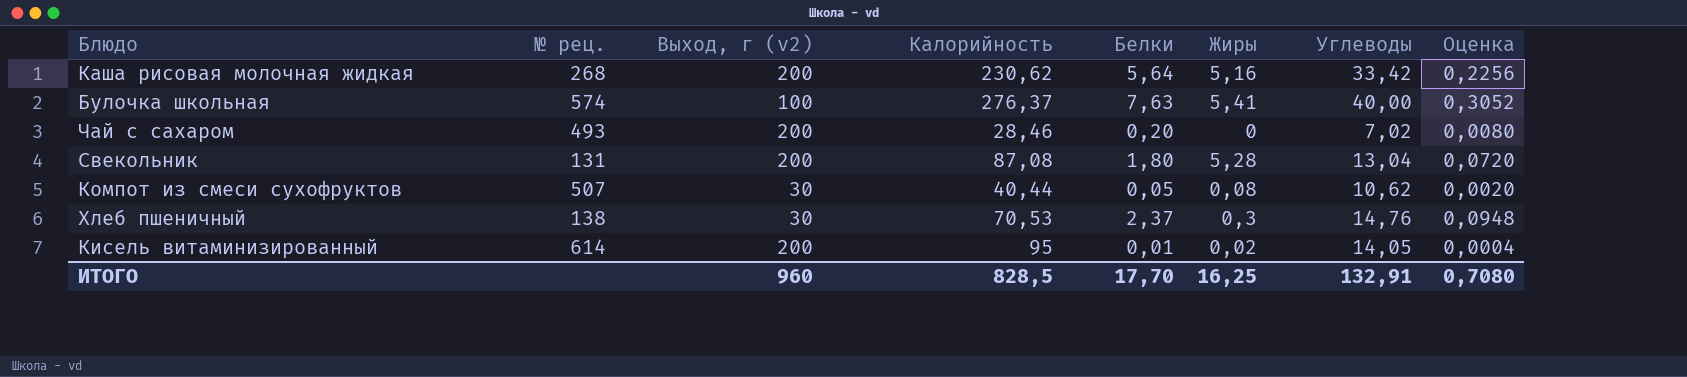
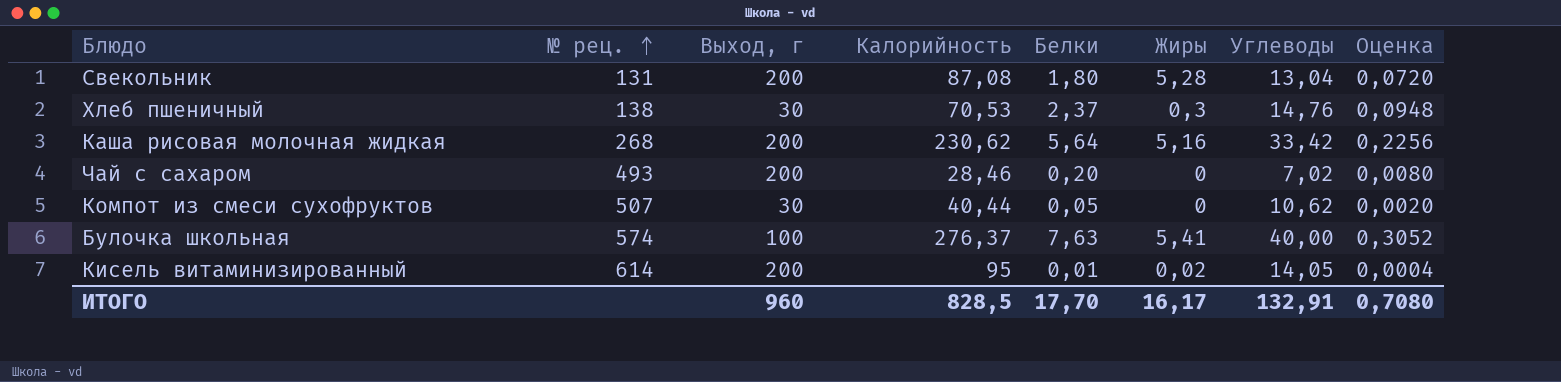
row order: none -> № рец. ascending
column name: Выход, г (v2) -> Выход, г
Компот из смеси сухофруктов | Жиры: 0,08 -> 0
ИТОГО | Жиры: 16,25 -> 16,17

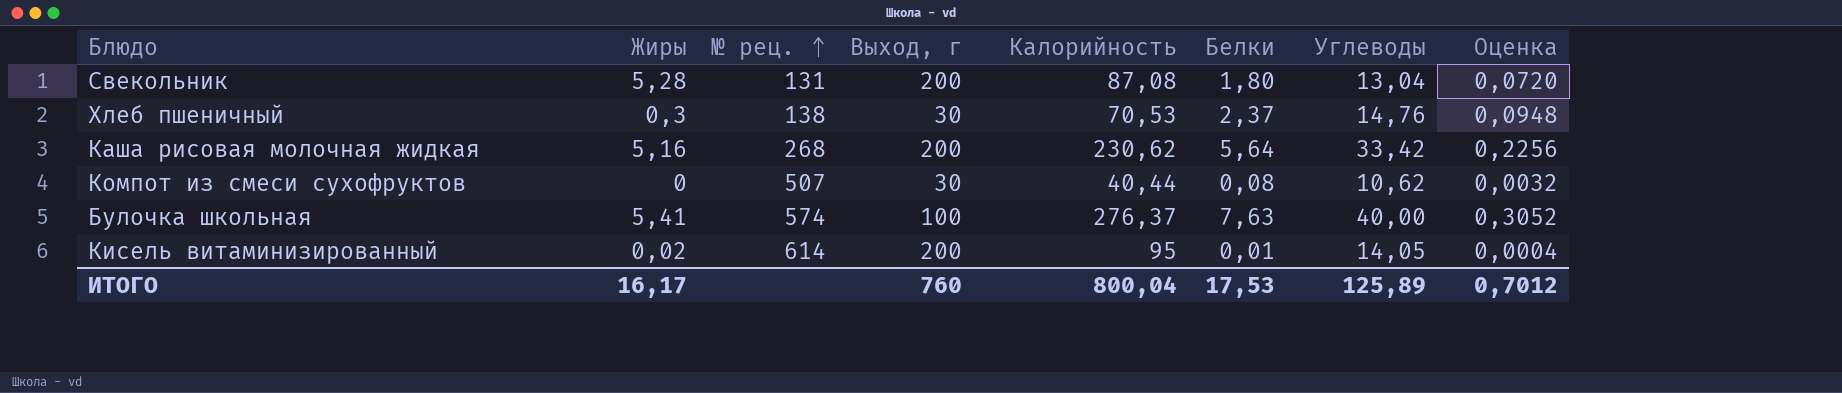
column Жиры | position: 6 -> 2
row Чай с сахаром: 493 | 200 | 28,46 | 0,20 | 0 | 7,02 | 0,0080 -> none
Компот из смеси сухофруктов | Белки: 0,05 -> 0,08
Компот из смеси сухофруктов | Оценка: 0,0020 -> 0,0032
ИТОГО | Выход, г: 960 -> 760
ИТОГО | Калорийность: 828,5 -> 800,04
ИТОГО | Белки: 17,70 -> 17,53
ИТОГО | Углеводы: 132,91 -> 125,89
ИТОГО | Оценка: 0,7080 -> 0,7012

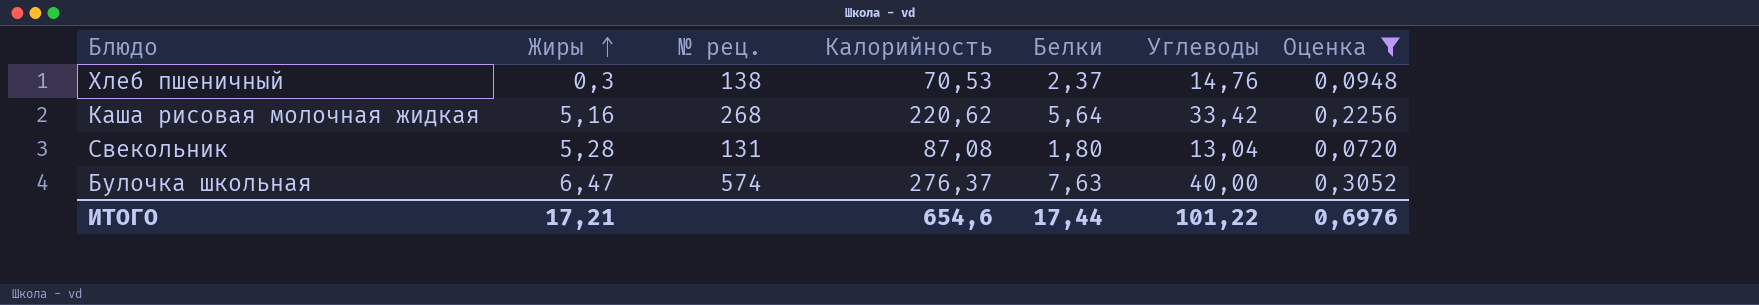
filter: none -> Оценка >= 0,0720
row order: № рец. ascending -> Жиры ascending
column Выход, г | position: 4 -> none
Каша рисовая молочная жидкая | Калорийность: 230,62 -> 220,62
Булочка школьная | Жиры: 5,41 -> 6,47
ИТОГО | Жиры: 16,17 -> 17,21
ИТОГО | Калорийность: 800,04 -> 654,6
ИТОГО | Белки: 17,53 -> 17,44
ИТОГО | Углеводы: 125,89 -> 101,22
ИТОГО | Оценка: 0,7012 -> 0,6976

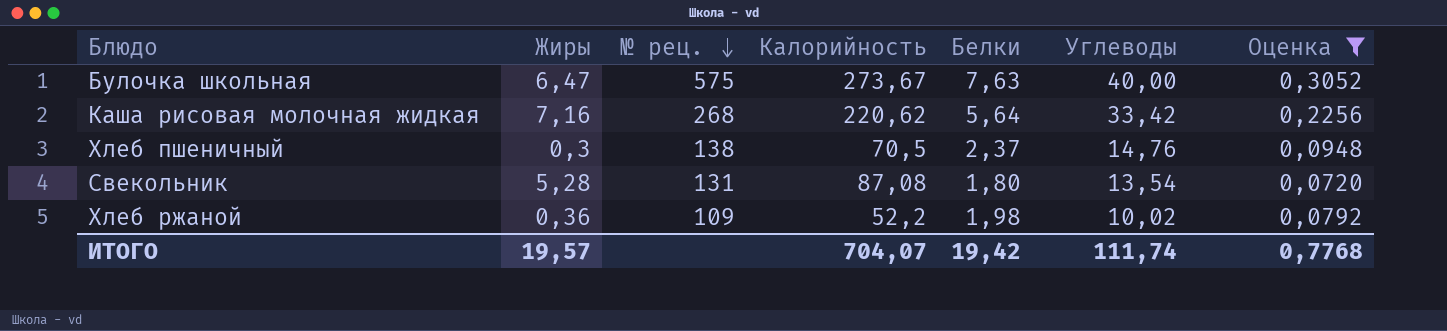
row order: Жиры ascending -> № рец. descending
Булочка школьная | № рец.: 574 -> 575
Булочка школьная | Калорийность: 276,37 -> 273,67
Каша рисовая молочная жидкая | Жиры: 5,16 -> 7,16
Хлеб пшеничный | Калорийность: 70,53 -> 70,5
Свекольник | Углеводы: 13,04 -> 13,54
row Хлеб ржаной: none -> 0,36 | 109 | 52,2 | 1,98 | 10,02 | 0,0792
ИТОГО | Жиры: 17,21 -> 19,57
ИТОГО | Калорийность: 654,6 -> 704,07
ИТОГО | Белки: 17,44 -> 19,42
ИТОГО | Углеводы: 101,22 -> 111,74
ИТОГО | Оценка: 0,6976 -> 0,7768

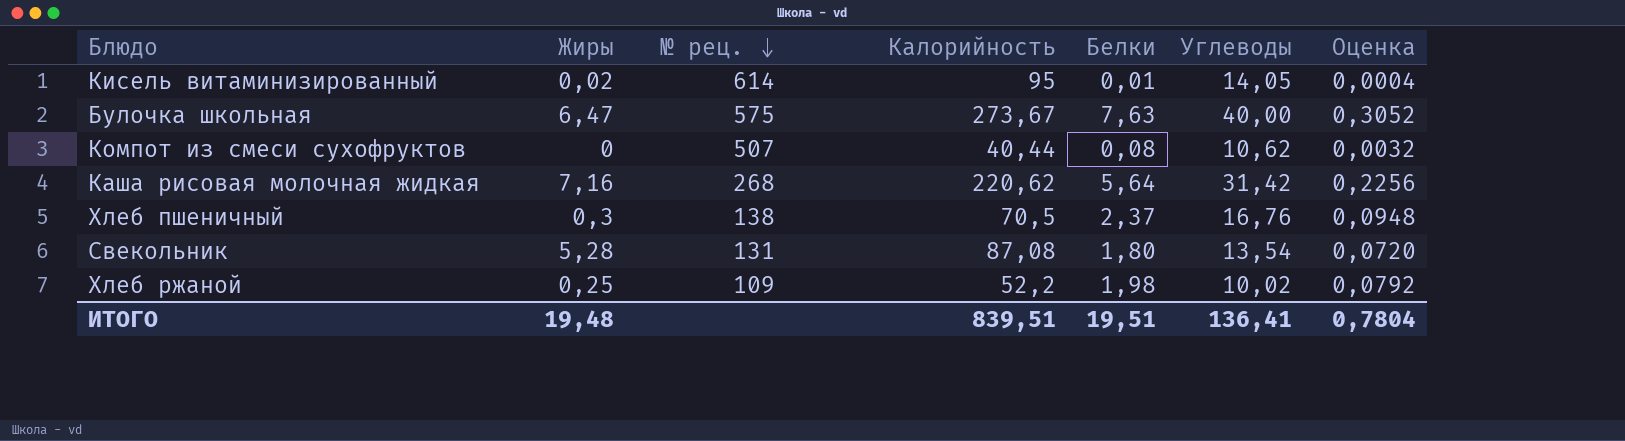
filter: Оценка >= 0,0720 -> none
Каша рисовая молочная жидкая | Углеводы: 33,42 -> 31,42
Хлеб пшеничный | Углеводы: 14,76 -> 16,76
Хлеб ржаной | Жиры: 0,36 -> 0,25
ИТОГО | Жиры: 19,57 -> 19,48
ИТОГО | Калорийность: 704,07 -> 839,51
ИТОГО | Белки: 19,42 -> 19,51
ИТОГО | Углеводы: 111,74 -> 136,41
ИТОГО | Оценка: 0,7768 -> 0,7804

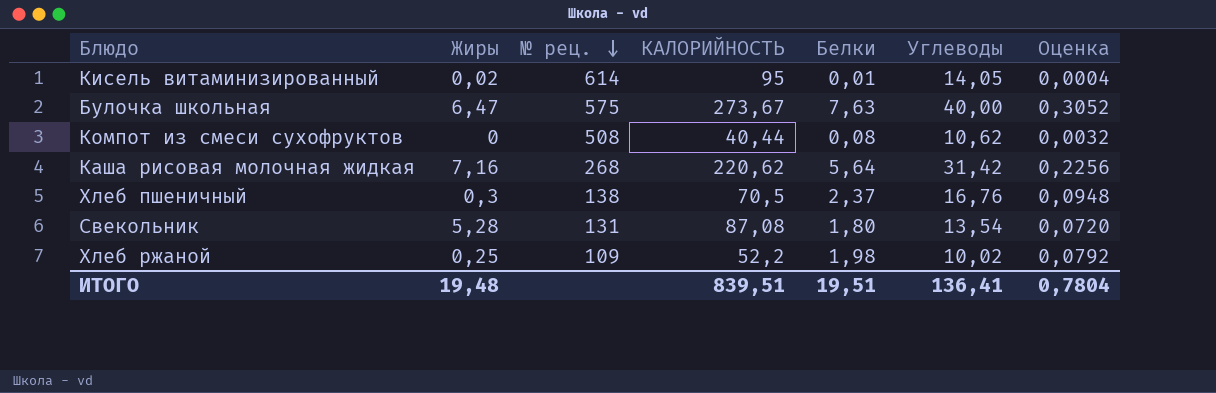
column name: Калорийность -> КАЛОРИЙНОСТЬ
Компот из смеси сухофруктов | № рец.: 507 -> 508

